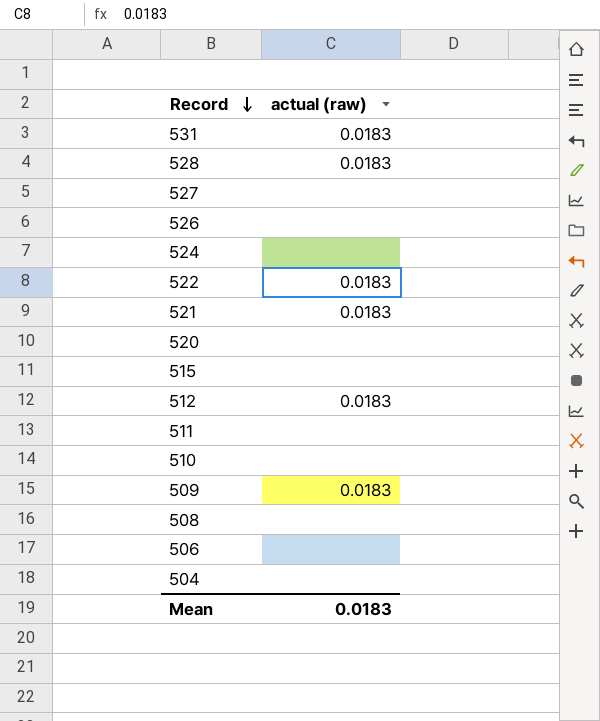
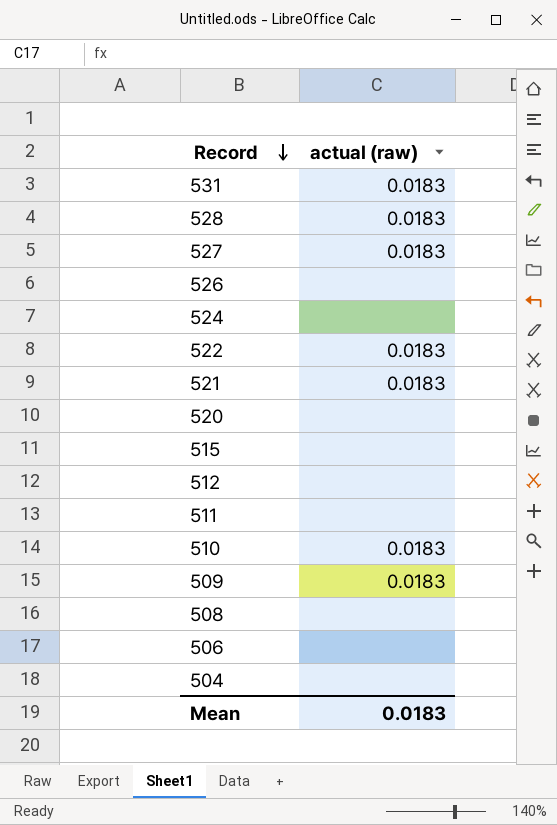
527 | actual (raw): none -> 0.0183
512 | actual (raw): 0.0183 -> none
510 | actual (raw): none -> 0.0183

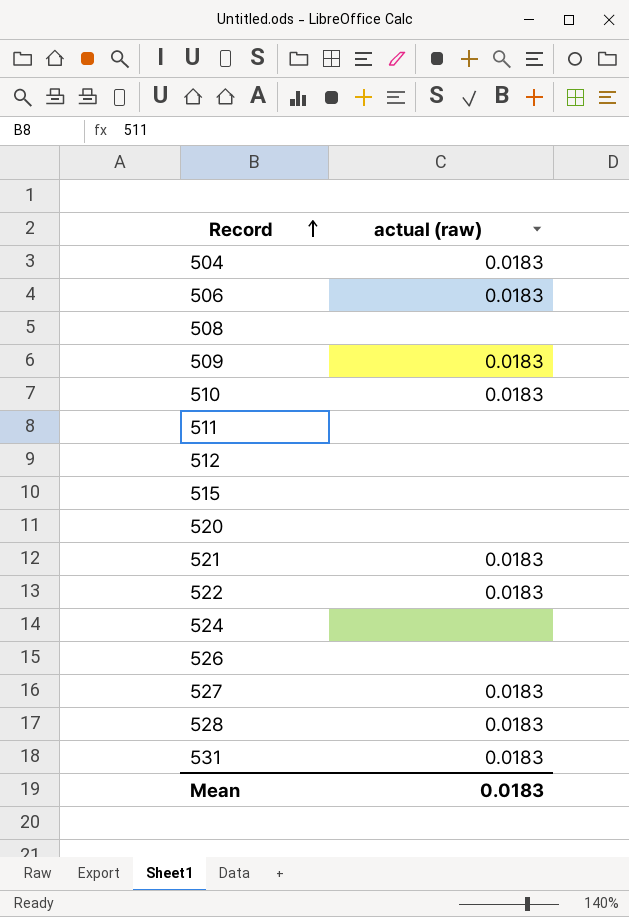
row order: Record descending -> Record ascending
504 | actual (raw): none -> 0.0183
506 | actual (raw): none -> 0.0183

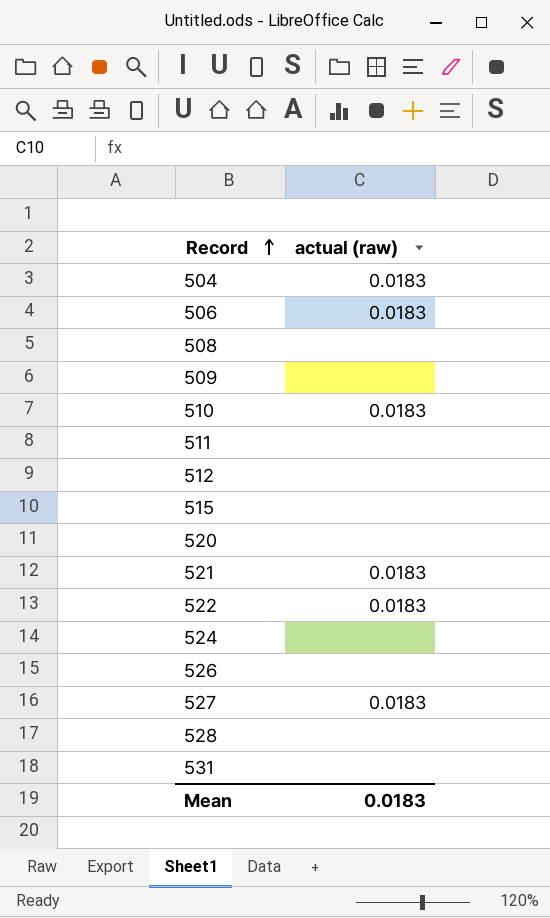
509 | actual (raw): 0.0183 -> none
528 | actual (raw): 0.0183 -> none
531 | actual (raw): 0.0183 -> none

